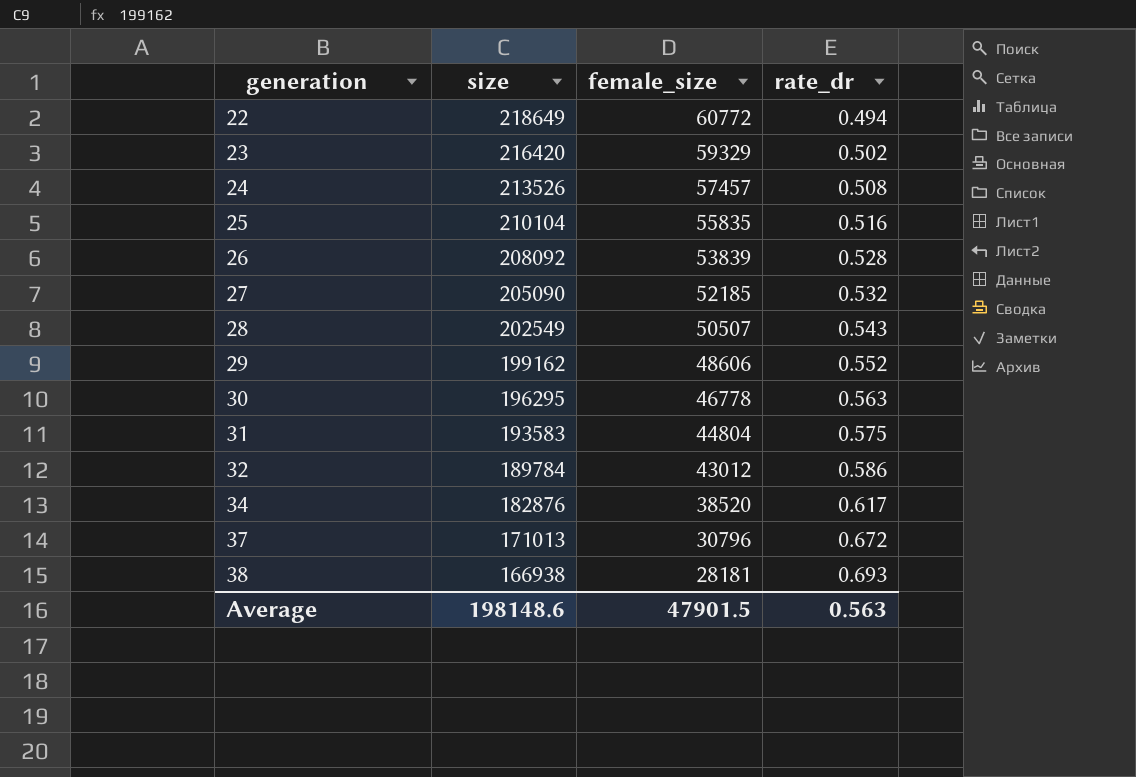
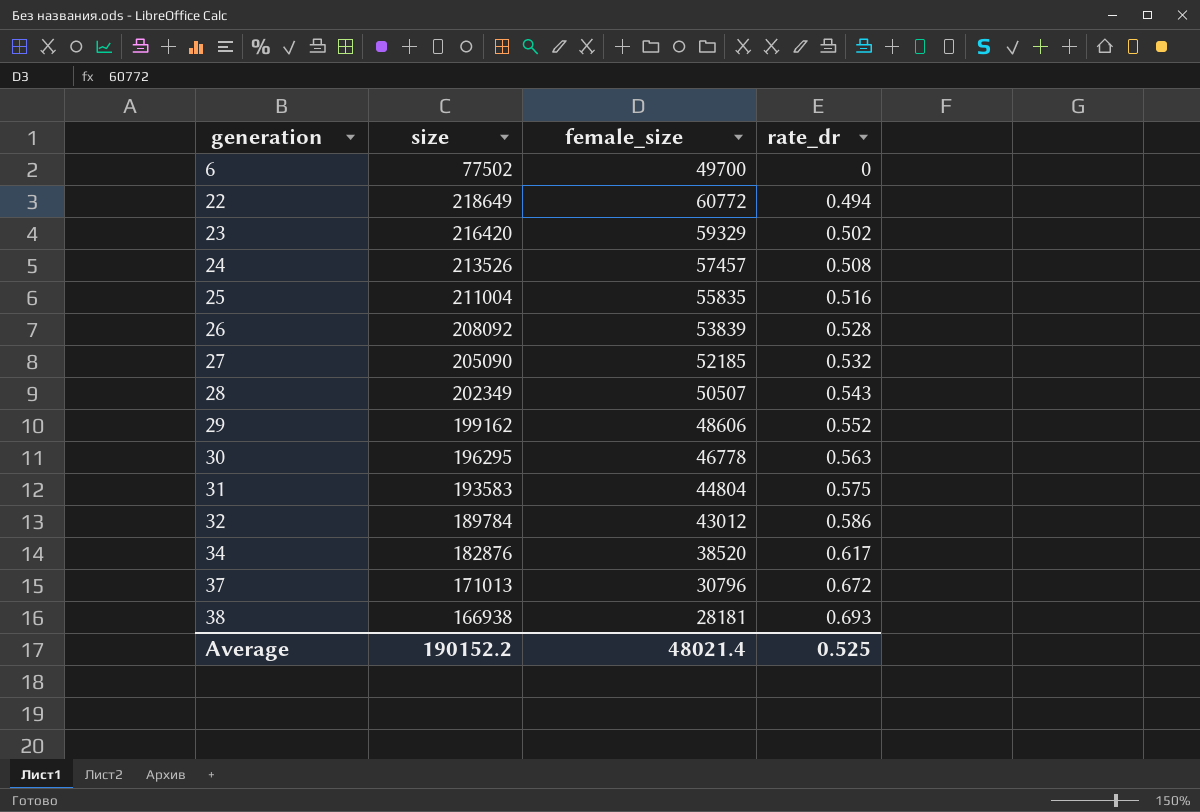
row 6: none -> 77502 | 49700 | 0
25 | size: 210104 -> 211004
28 | size: 202549 -> 202349
Average | size: 198148.6 -> 190152.2
Average | female_size: 47901.5 -> 48021.4
Average | rate_dr: 0.563 -> 0.525

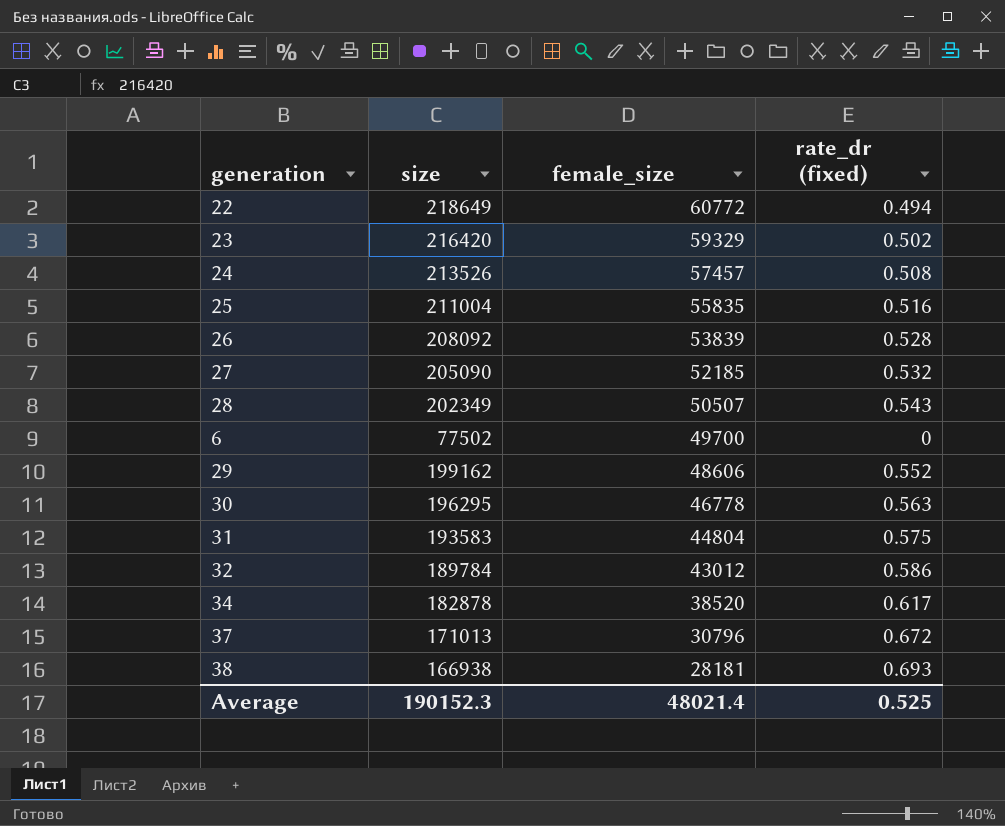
row order: generation ascending -> female_size descending
column name: rate_dr -> rate_dr (fixed)
34 | size: 182876 -> 182878
Average | size: 190152.2 -> 190152.3

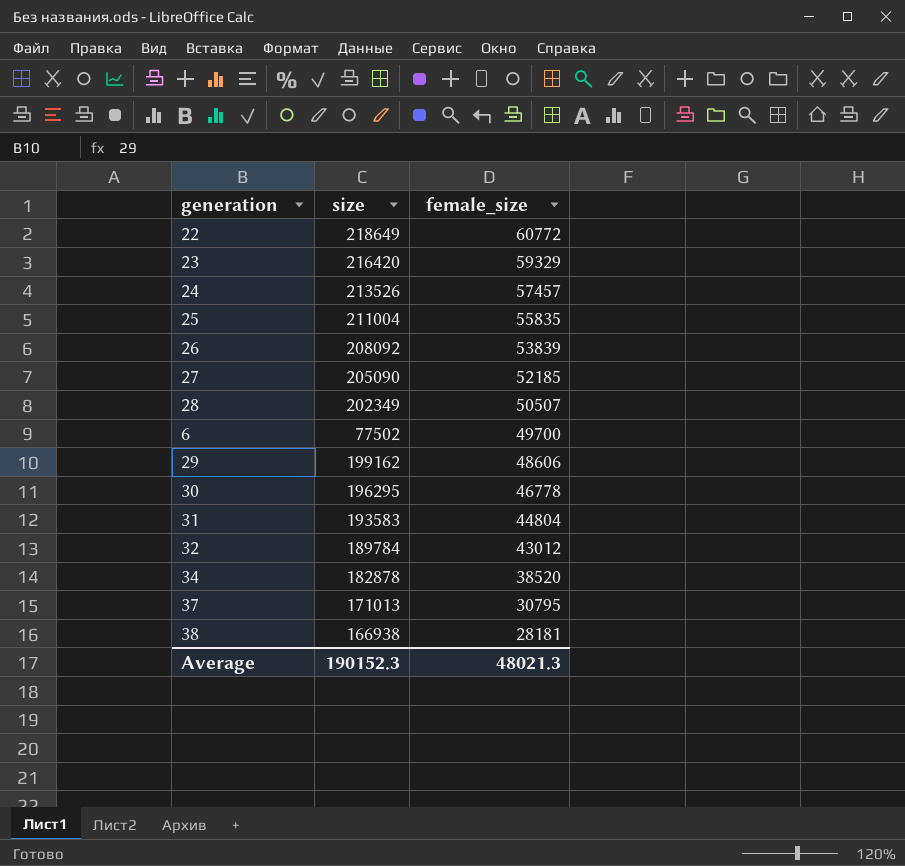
column rate_dr (fixed) | position: 4 -> none
37 | female_size: 30796 -> 30795
Average | female_size: 48021.4 -> 48021.3

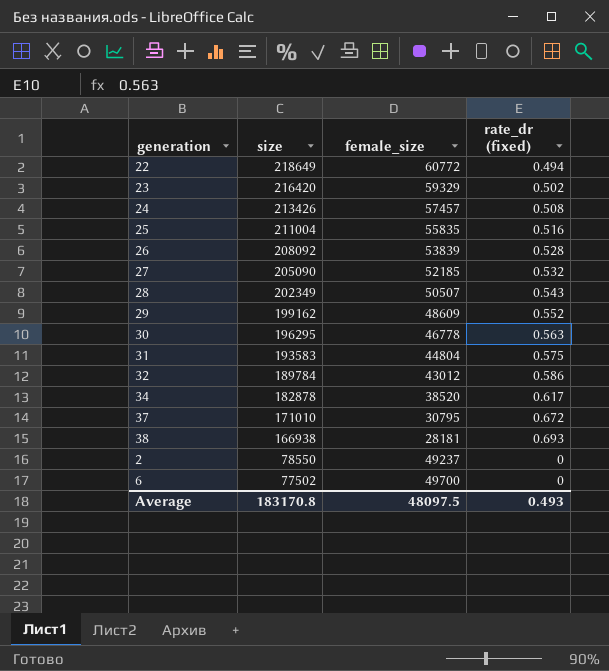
row order: female_size descending -> size descending
column rate_dr (fixed) | position: none -> 4
24 | size: 213526 -> 213426
29 | female_size: 48606 -> 48609
37 | size: 171013 -> 171010
row 2: none -> 78550 | 49237 | 0
Average | size: 190152.3 -> 183170.8
Average | female_size: 48021.3 -> 48097.5

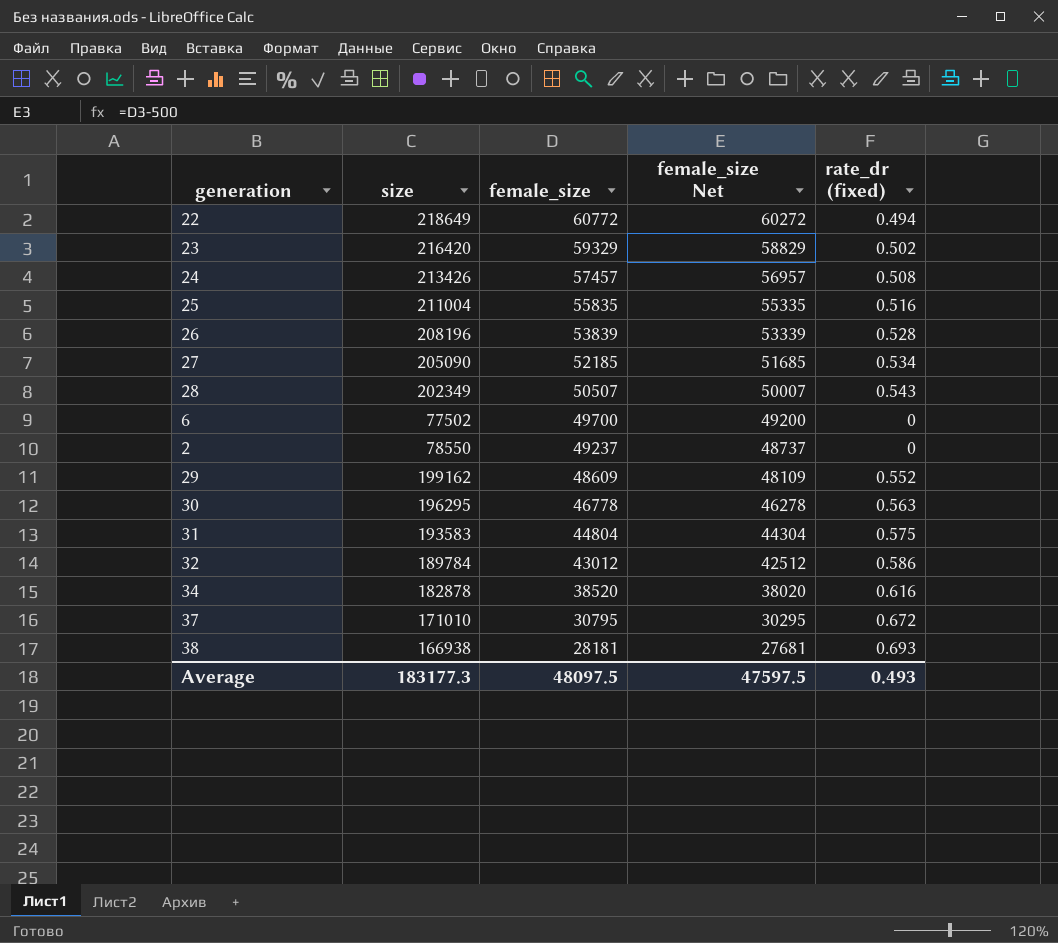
row order: size descending -> female_size descending
column female_size Net | formula: none -> [female_size] - 500
26 | size: 208092 -> 208196
27 | rate_dr (fixed): 0.532 -> 0.534
34 | rate_dr (fixed): 0.617 -> 0.616
Average | size: 183170.8 -> 183177.3

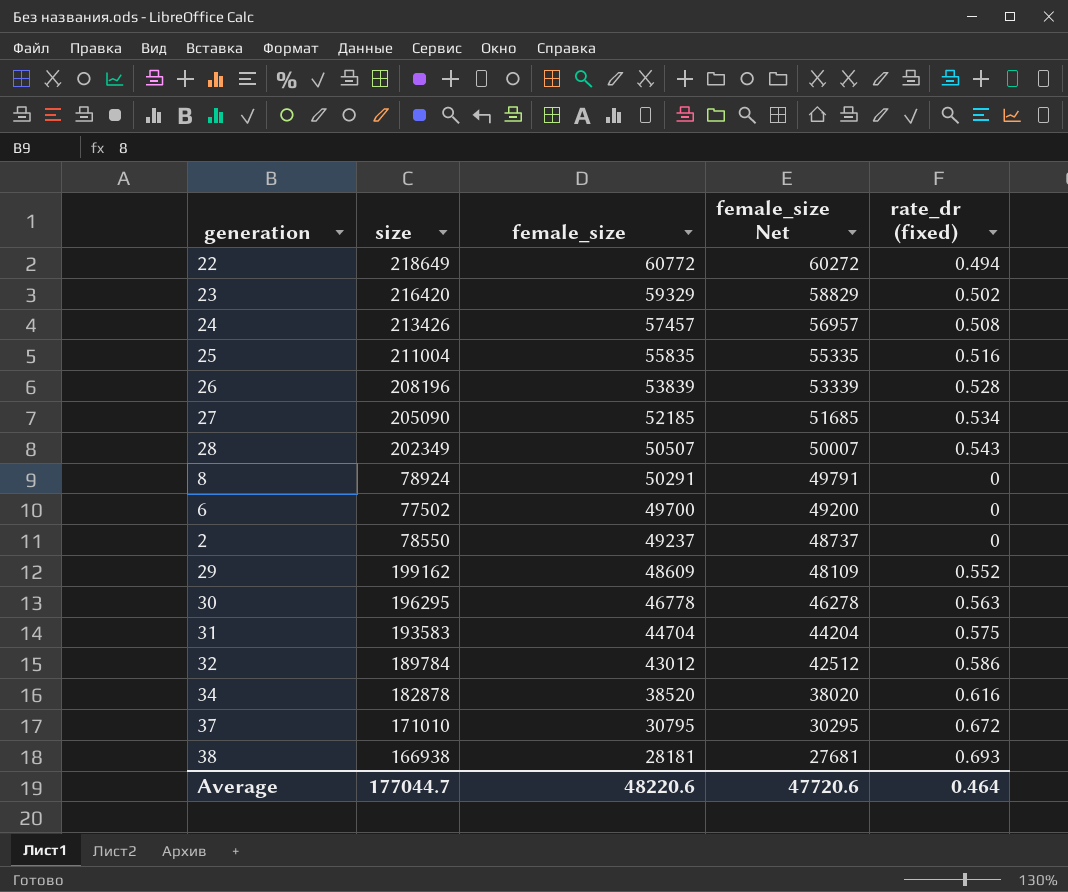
row 8: none -> 78924 | 50291 | 49791 | 0
31 | female_size: 44804 -> 44704
31 | female_size Net: 44304 -> 44204
Average | size: 183177.3 -> 177044.7
Average | female_size: 48097.5 -> 48220.6
Average | female_size Net: 47597.5 -> 47720.6
Average | rate_dr (fixed): 0.493 -> 0.464

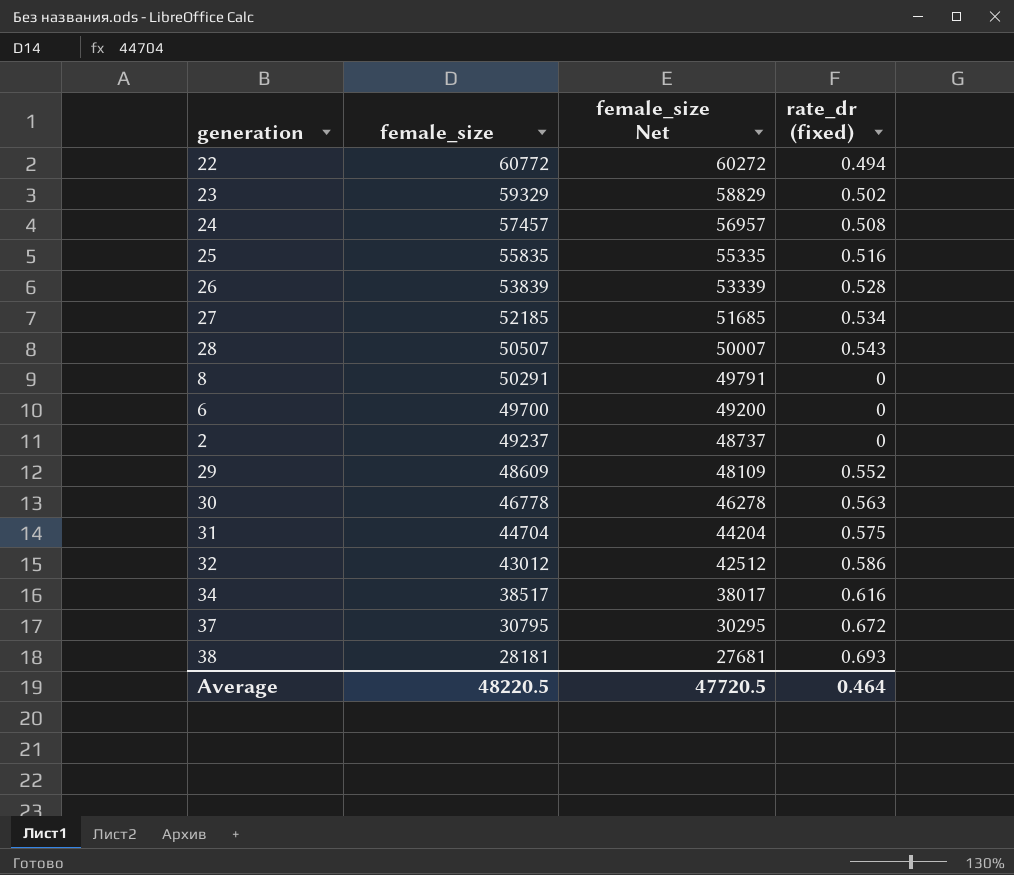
column size | position: 2 -> none
34 | female_size: 38520 -> 38517
34 | female_size Net: 38020 -> 38017
Average | female_size: 48220.6 -> 48220.5
Average | female_size Net: 47720.6 -> 47720.5

